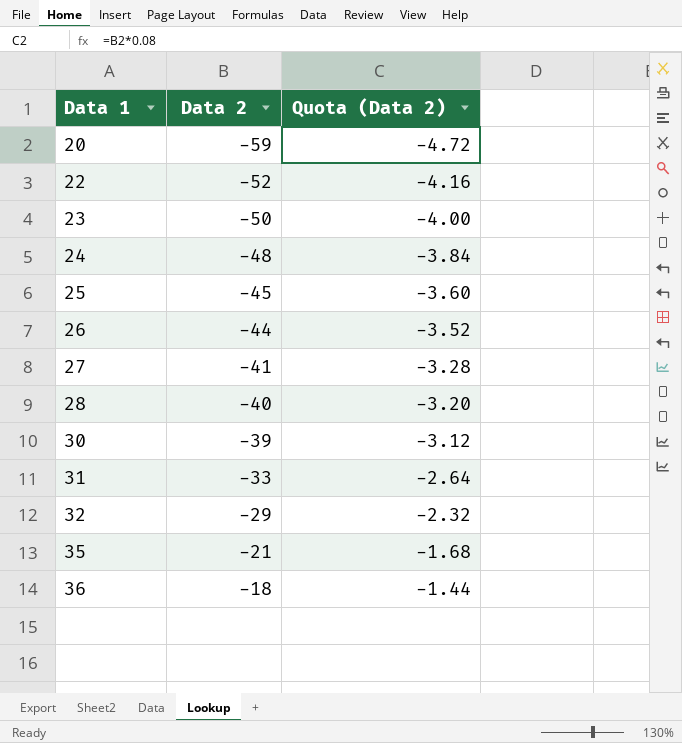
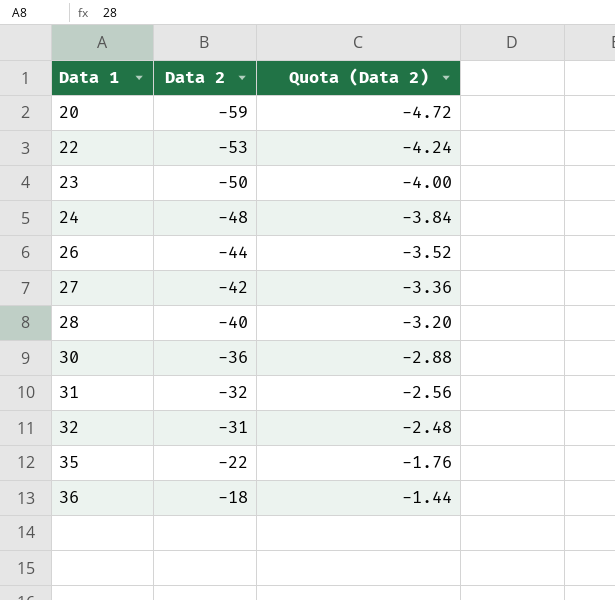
row 25: -45 | -3.60 -> none
22 | Data 2: -52 -> -53
22 | Quota (Data 2): -4.16 -> -4.24
27 | Data 2: -41 -> -42
27 | Quota (Data 2): -3.28 -> -3.36
30 | Data 2: -39 -> -36
30 | Quota (Data 2): -3.12 -> -2.88
31 | Data 2: -33 -> -32
31 | Quota (Data 2): -2.64 -> -2.56
32 | Data 2: -29 -> -31
32 | Quota (Data 2): -2.32 -> -2.48
35 | Data 2: -21 -> -22
35 | Quota (Data 2): -1.68 -> -1.76

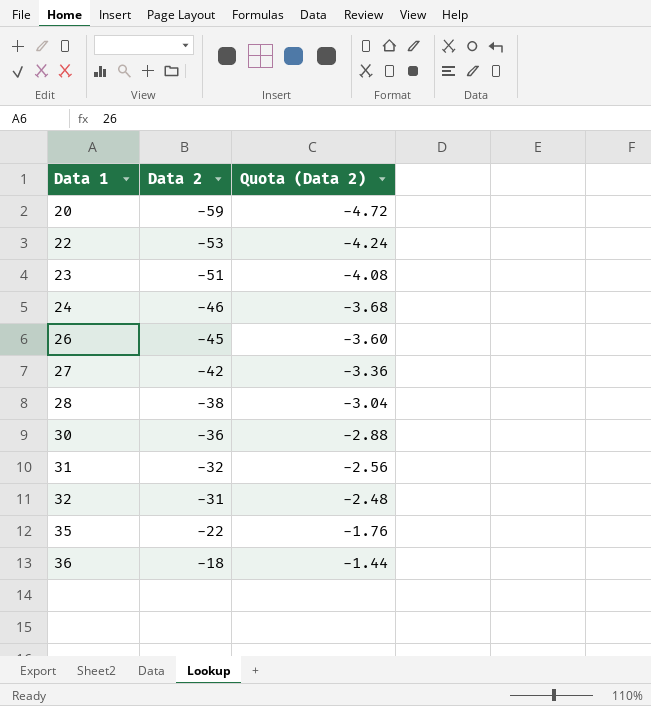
23 | Data 2: -50 -> -51
23 | Quota (Data 2): -4.00 -> -4.08
24 | Data 2: -48 -> -46
24 | Quota (Data 2): -3.84 -> -3.68
26 | Data 2: -44 -> -45
26 | Quota (Data 2): -3.52 -> -3.60
28 | Data 2: -40 -> -38
28 | Quota (Data 2): -3.20 -> -3.04

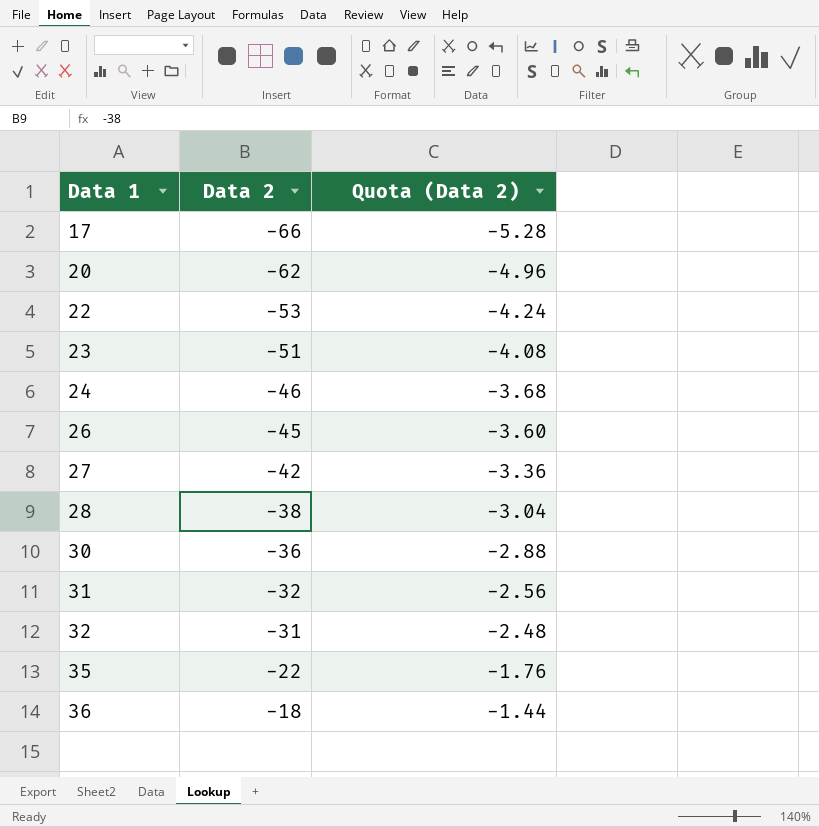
row 17: none -> -66 | -5.28
20 | Data 2: -59 -> -62
20 | Quota (Data 2): -4.72 -> -4.96

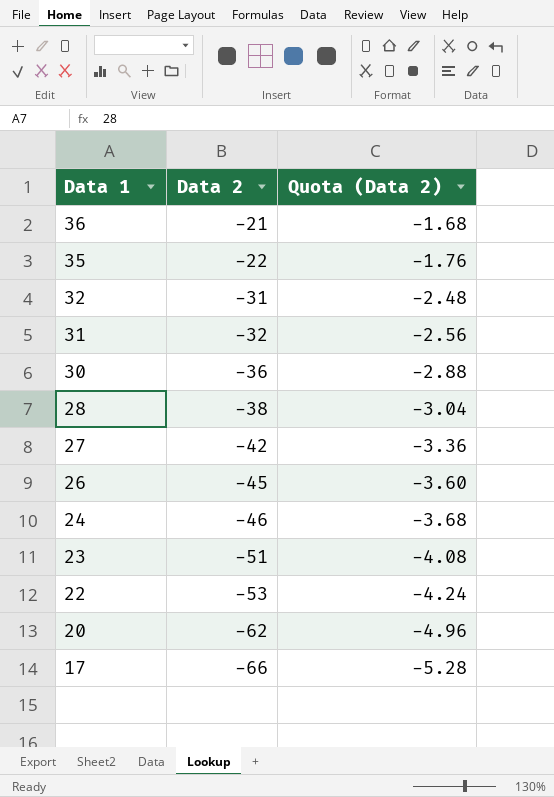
row order: Data 1 ascending -> Data 1 descending
36 | Data 2: -18 -> -21
36 | Quota (Data 2): -1.44 -> -1.68

